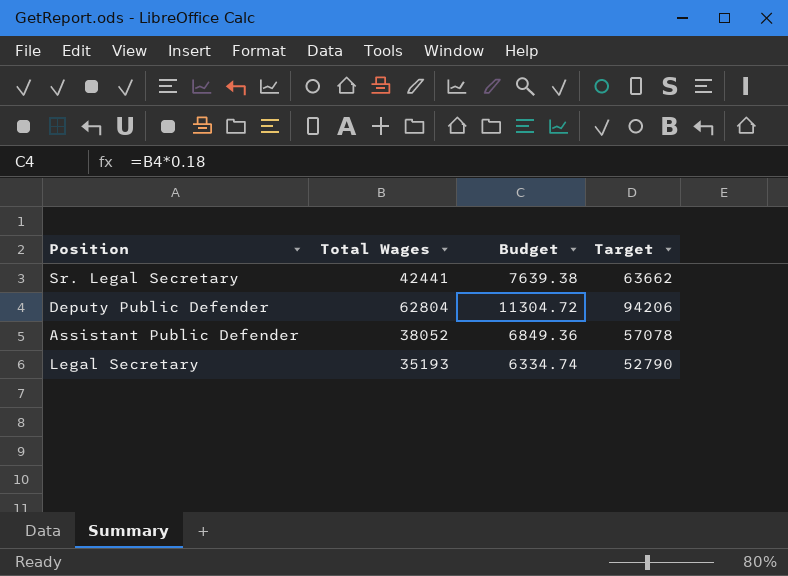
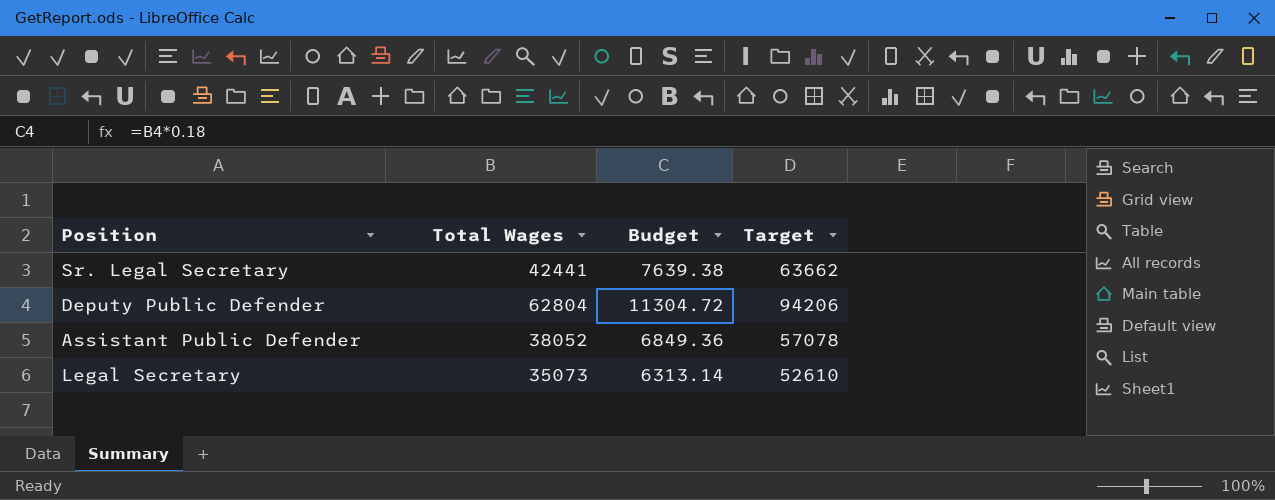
Legal Secretary | Total Wages: 35193 -> 35073
Legal Secretary | Budget: 6334.74 -> 6313.14
Legal Secretary | Target: 52790 -> 52610

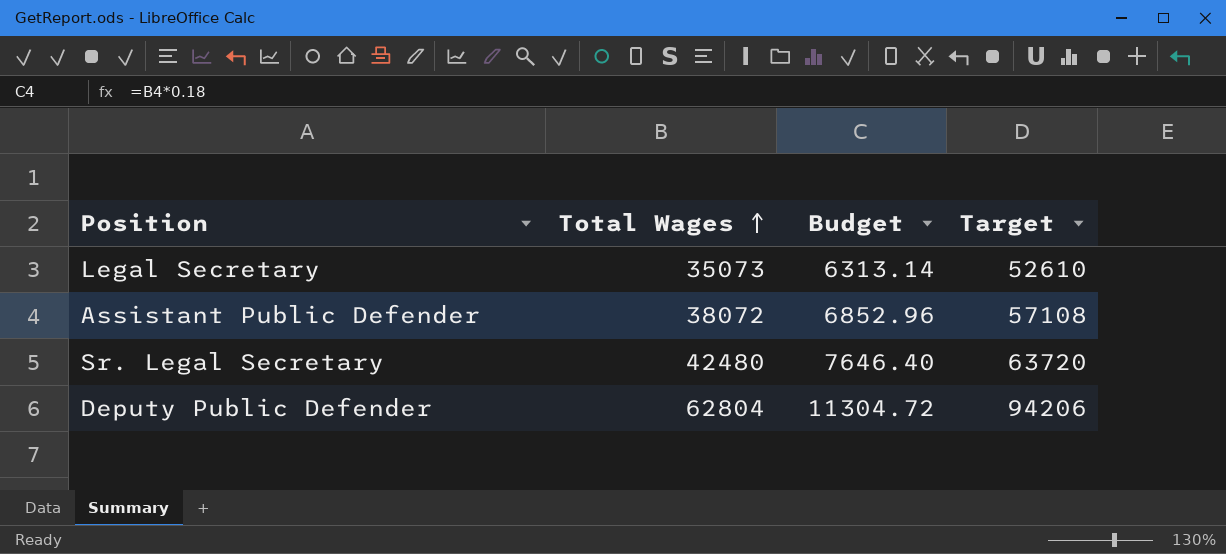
row order: none -> Total Wages ascending
Assistant Public Defender | Total Wages: 38052 -> 38072
Assistant Public Defender | Budget: 6849.36 -> 6852.96
Assistant Public Defender | Target: 57078 -> 57108
Sr. Legal Secretary | Total Wages: 42441 -> 42480
Sr. Legal Secretary | Budget: 7639.38 -> 7646.40
Sr. Legal Secretary | Target: 63662 -> 63720

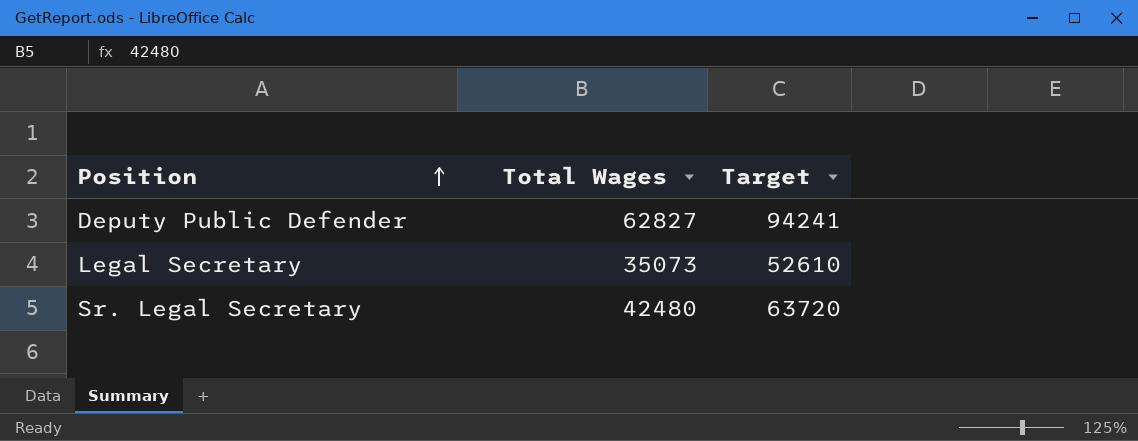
row order: Total Wages ascending -> Position ascending
column Budget | formula: [Total Wages] * 0.18 -> none
row Assistant Public Defender: 38072 | 6852.96 | 57108 -> none
Deputy Public Defender | Total Wages: 62804 -> 62827
Deputy Public Defender | Target: 94206 -> 94241

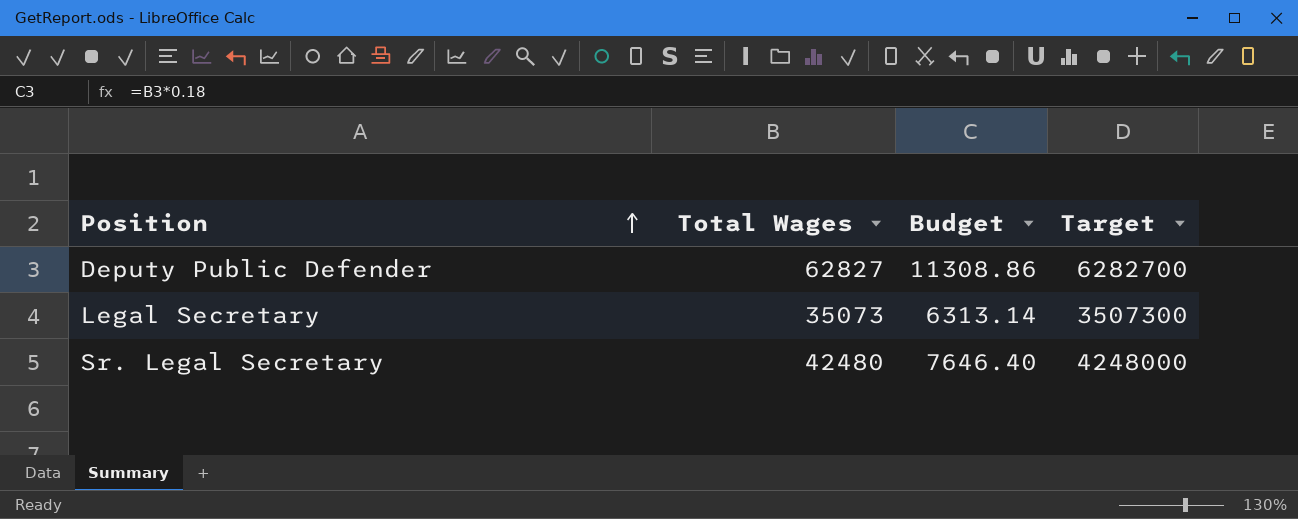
column Budget | formula: none -> [Total Wages] * 0.18
column Target | formula: [Total Wages] * 1.5 -> [Total Wages] * 100

